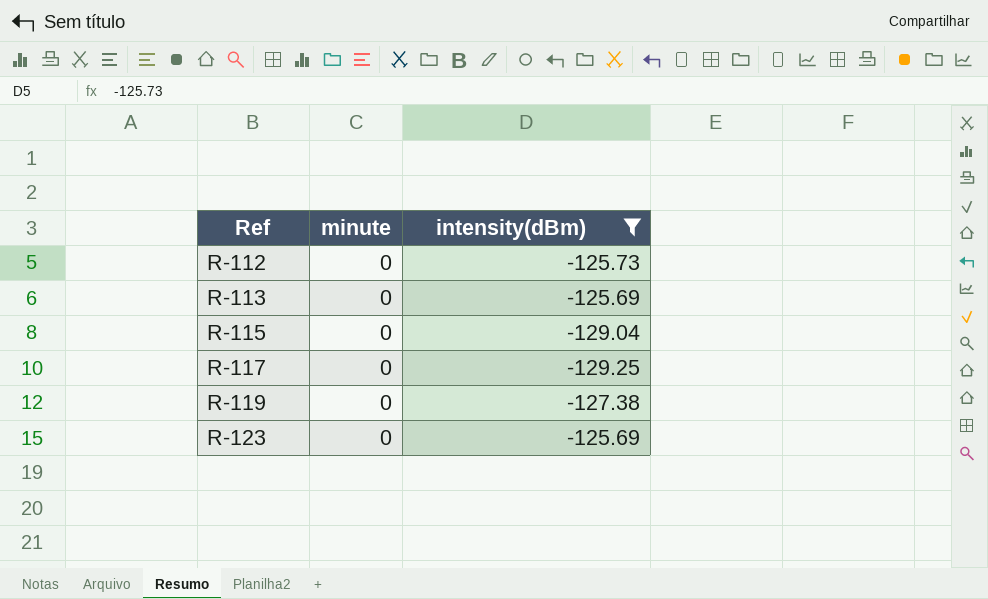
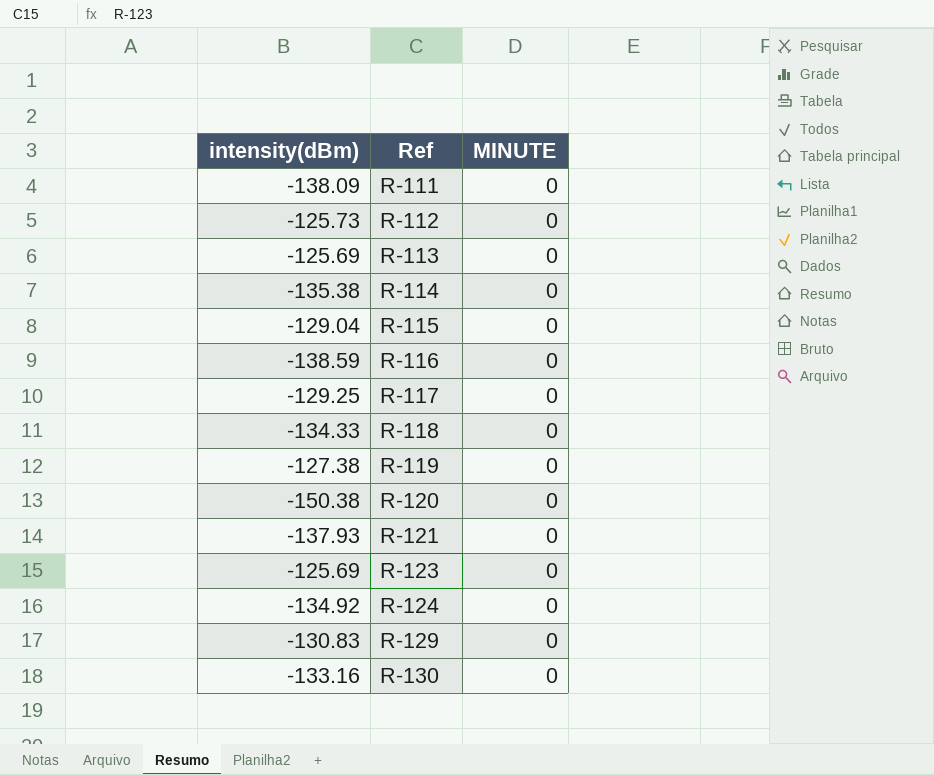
filter: intensity(dBm) >= -129.25 -> none
column intensity(dBm) | position: 3 -> 1
column name: minute -> MINUTE

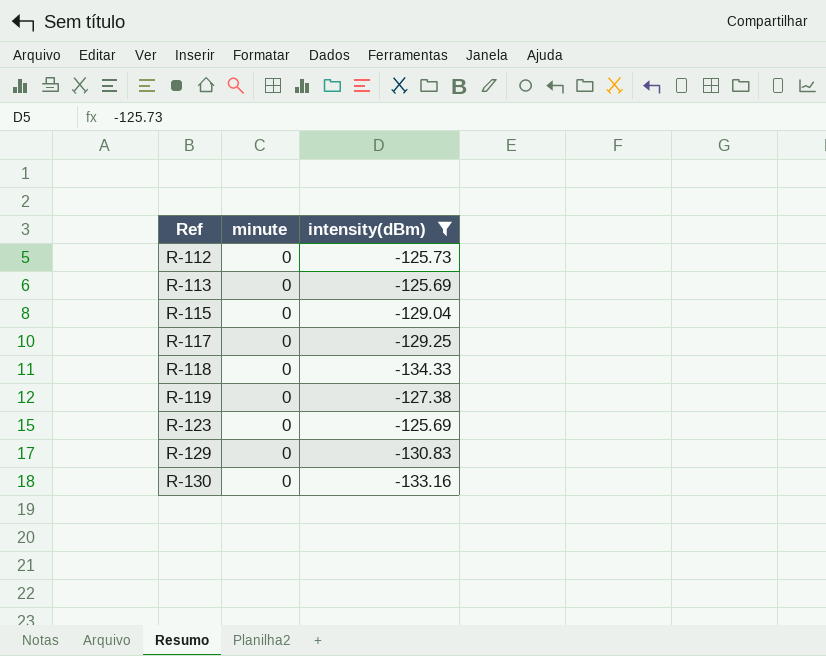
filter: none -> intensity(dBm) >= -134.33
column name: MINUTE -> minute
column intensity(dBm) | position: 1 -> 3

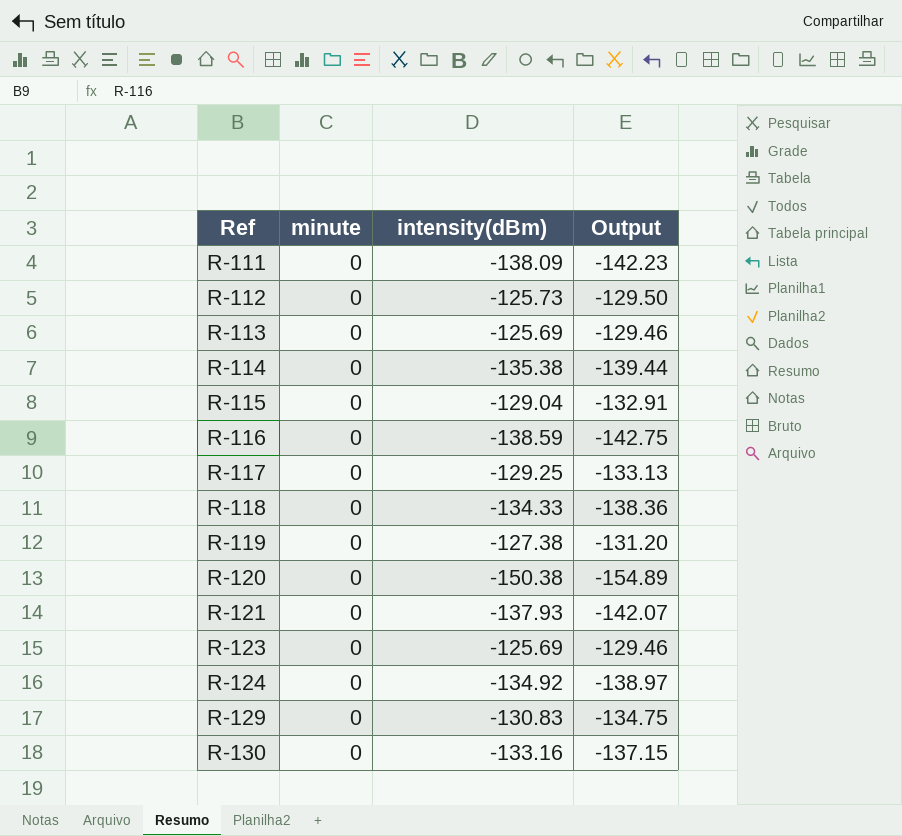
filter: intensity(dBm) >= -134.33 -> none
column Output | formula: none -> [intensity(dBm)] * 1.03

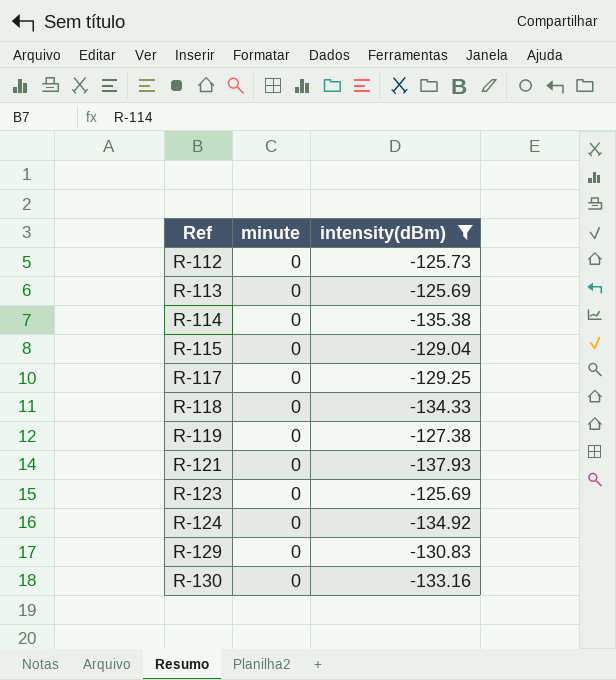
filter: none -> intensity(dBm) >= -137.93
column Output | formula: [intensity(dBm)] * 1.03 -> none

